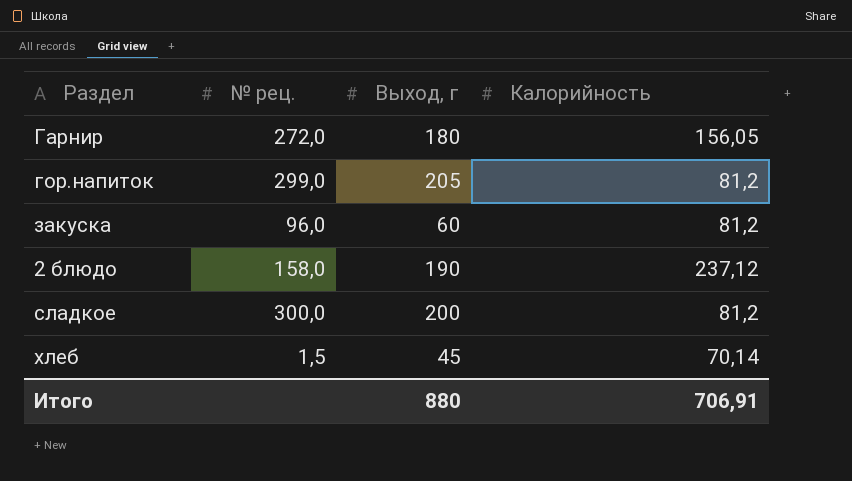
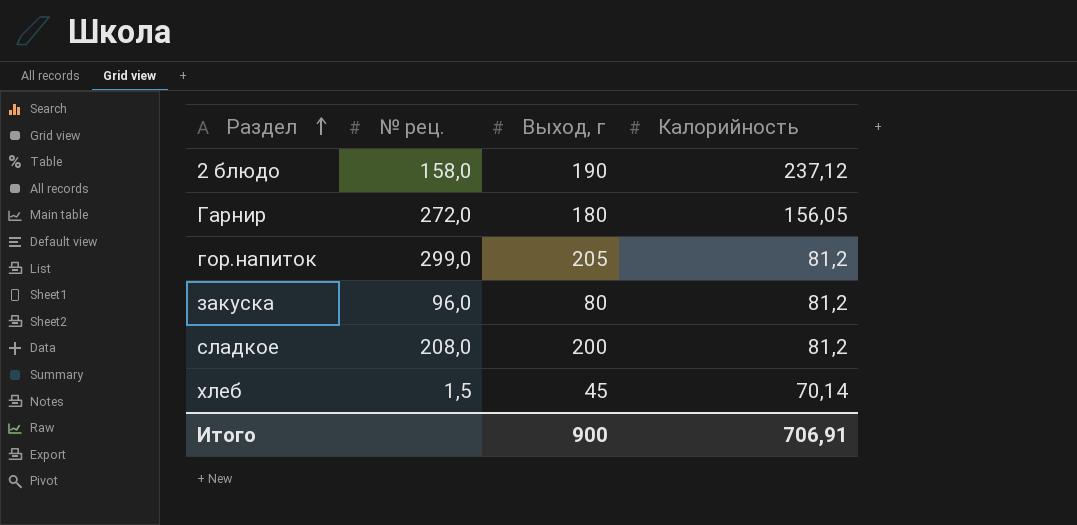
row order: none -> Раздел ascending
закуска | Выход, г: 60 -> 80
сладкое | № рец.: 300,0 -> 208,0
Итого | Выход, г: 880 -> 900

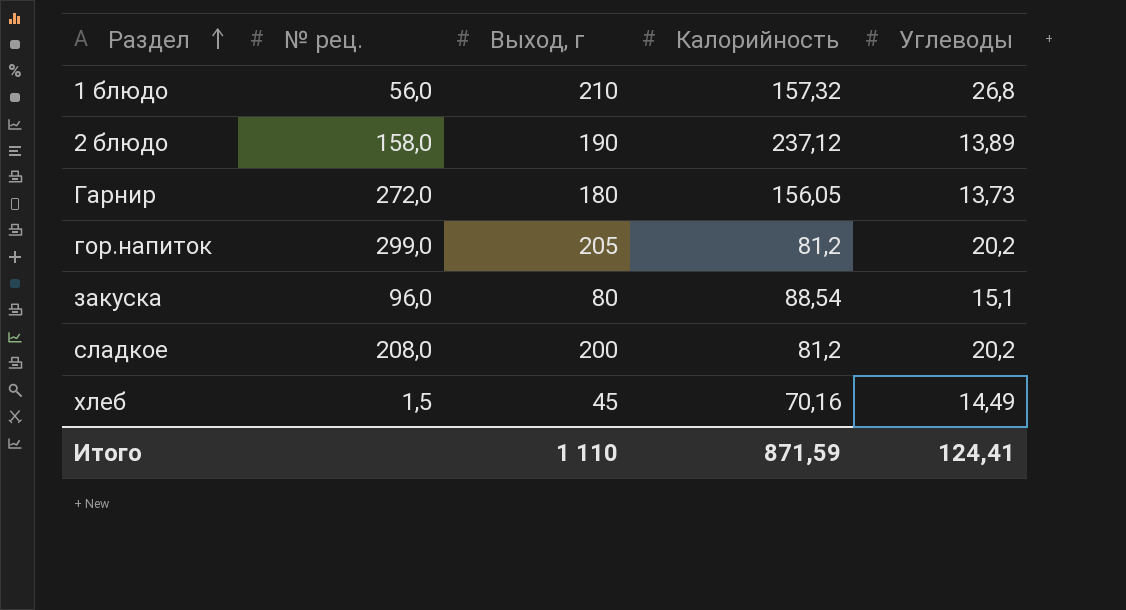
column Углеводы | position: none -> 5
row 1 блюдо: none -> 56,0 | 210 | 157,32 | 26,8
закуска | Калорийность: 81,2 -> 88,54
хлеб | Калорийность: 70,14 -> 70,16
Итого | Выход, г: 900 -> 1 110
Итого | Калорийность: 706,91 -> 871,59

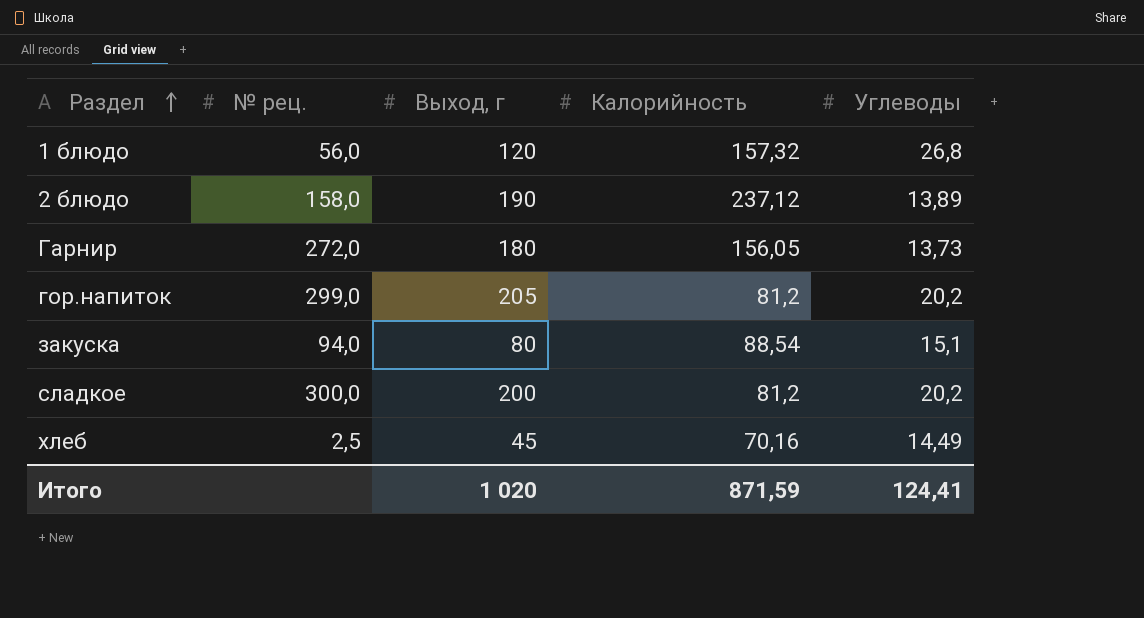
1 блюдо | Выход, г: 210 -> 120
закуска | № рец.: 96,0 -> 94,0
сладкое | № рец.: 208,0 -> 300,0
хлеб | № рец.: 1,5 -> 2,5
Итого | Выход, г: 1 110 -> 1 020

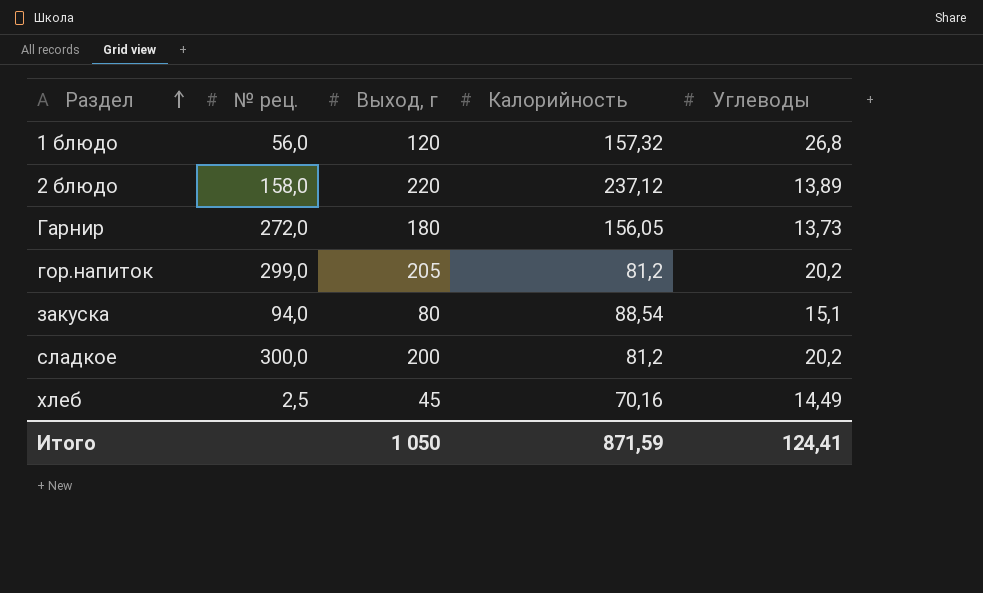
2 блюдо | Выход, г: 190 -> 220
Итого | Выход, г: 1 020 -> 1 050

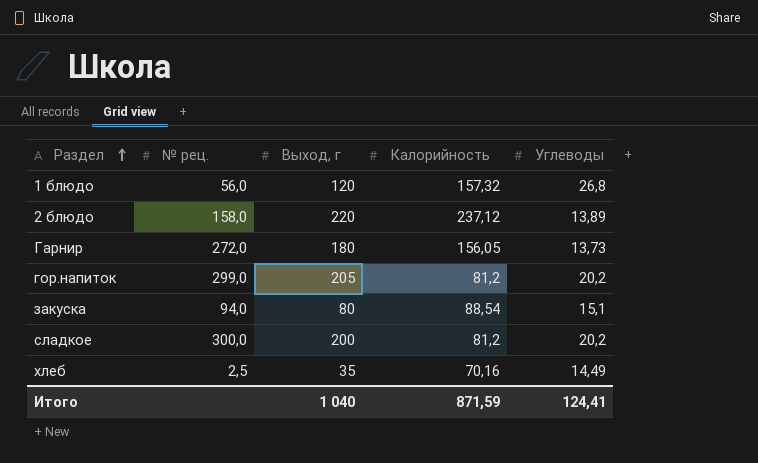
хлеб | Выход, г: 45 -> 35
Итого | Выход, г: 1 050 -> 1 040

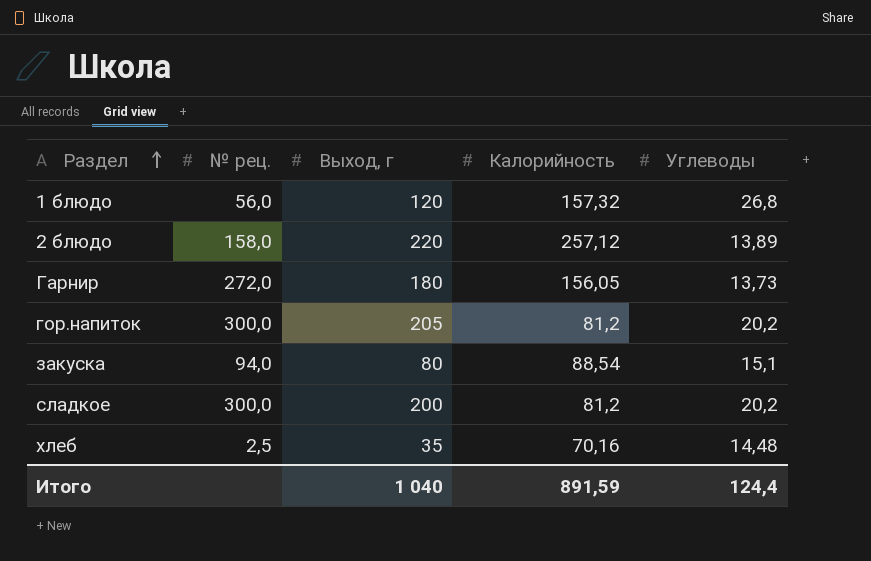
2 блюдо | Калорийность: 237,12 -> 257,12
гор.напиток | № рец.: 299,0 -> 300,0
хлеб | Углеводы: 14,49 -> 14,48
Итого | Калорийность: 871,59 -> 891,59
Итого | Углеводы: 124,41 -> 124,4

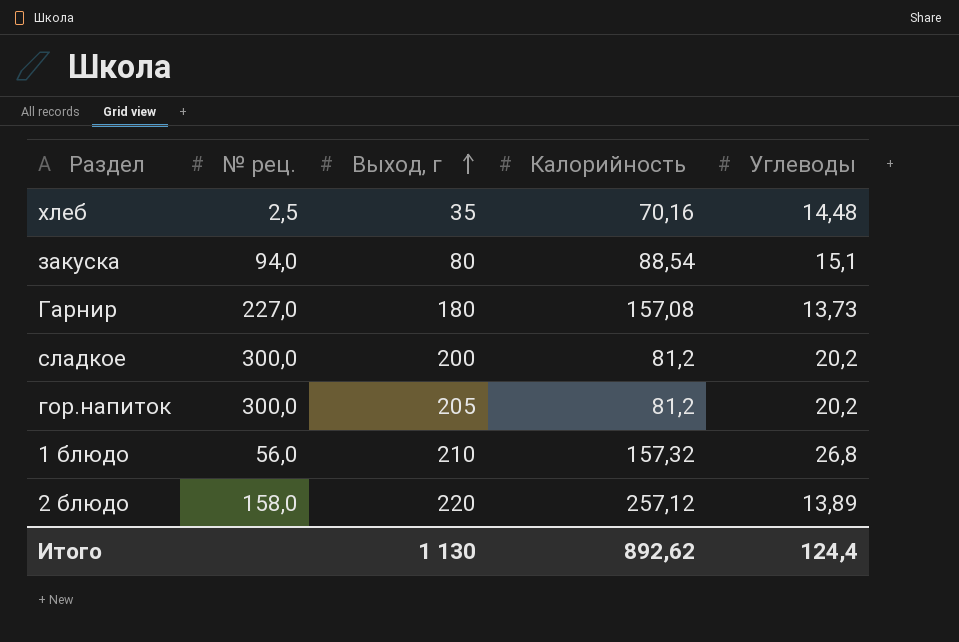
row order: Раздел ascending -> Выход, г ascending
Гарнир | № рец.: 272,0 -> 227,0
Гарнир | Калорийность: 156,05 -> 157,08
1 блюдо | Выход, г: 120 -> 210
Итого | Выход, г: 1 040 -> 1 130
Итого | Калорийность: 891,59 -> 892,62

